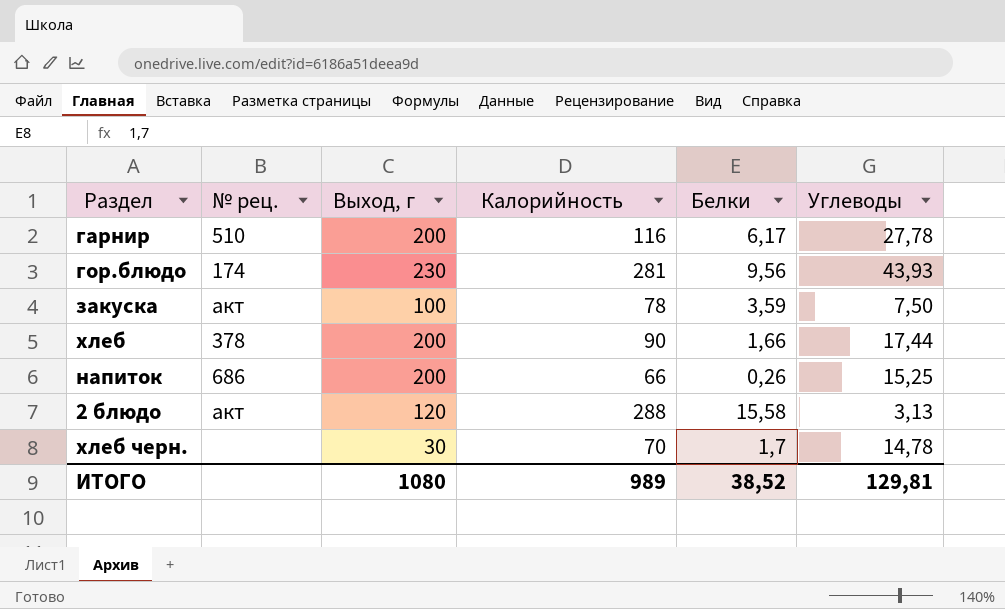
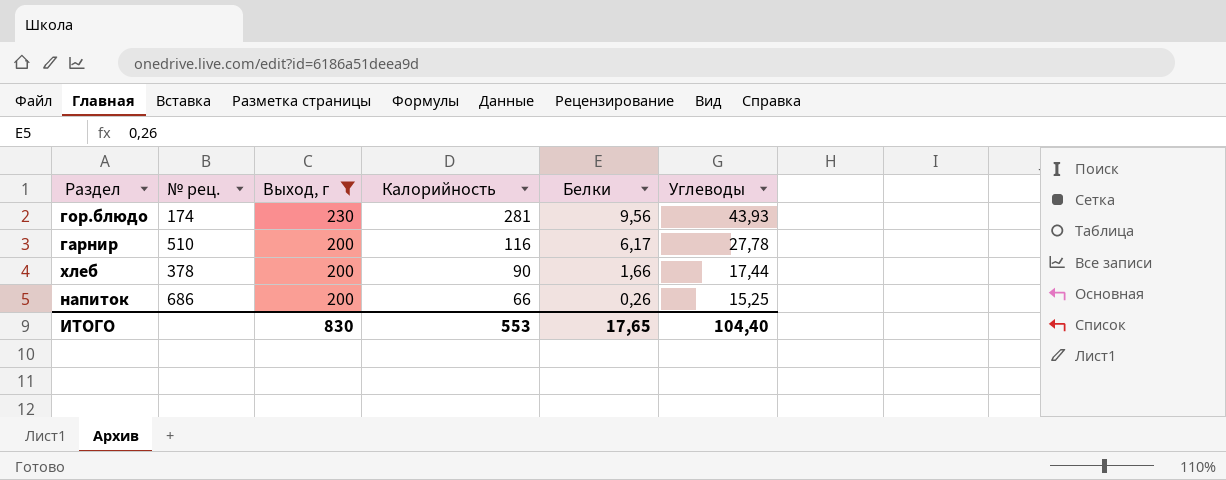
filter: none -> Выход, г >= 200
row order: none -> Выход, г descending
ИТОГО | Выход, г: 1080 -> 830
ИТОГО | Калорийность: 989 -> 553
ИТОГО | Белки: 38,52 -> 17,65
ИТОГО | Углеводы: 129,81 -> 104,40

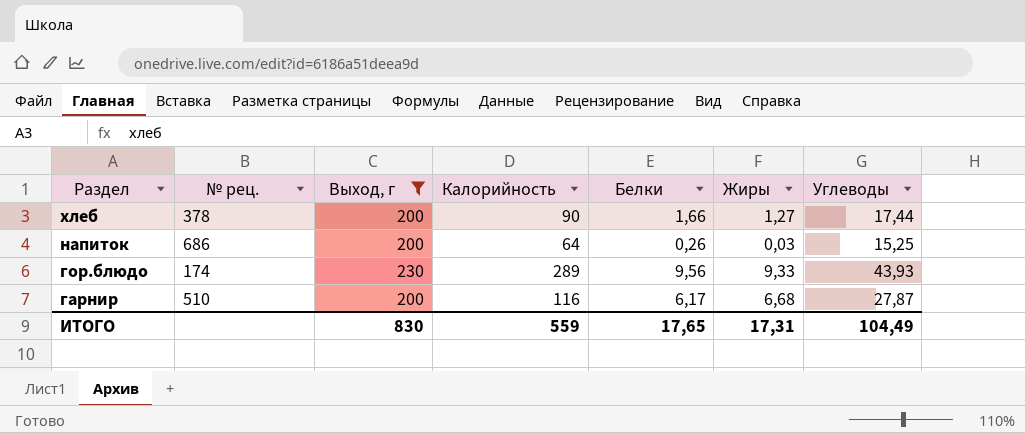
row order: Выход, г descending -> Раздел descending
column Жиры | position: none -> 6
напиток | Калорийность: 66 -> 64
гор.блюдо | Калорийность: 281 -> 289
гарнир | Углеводы: 27,78 -> 27,87
ИТОГО | Калорийность: 553 -> 559
ИТОГО | Углеводы: 104,40 -> 104,49

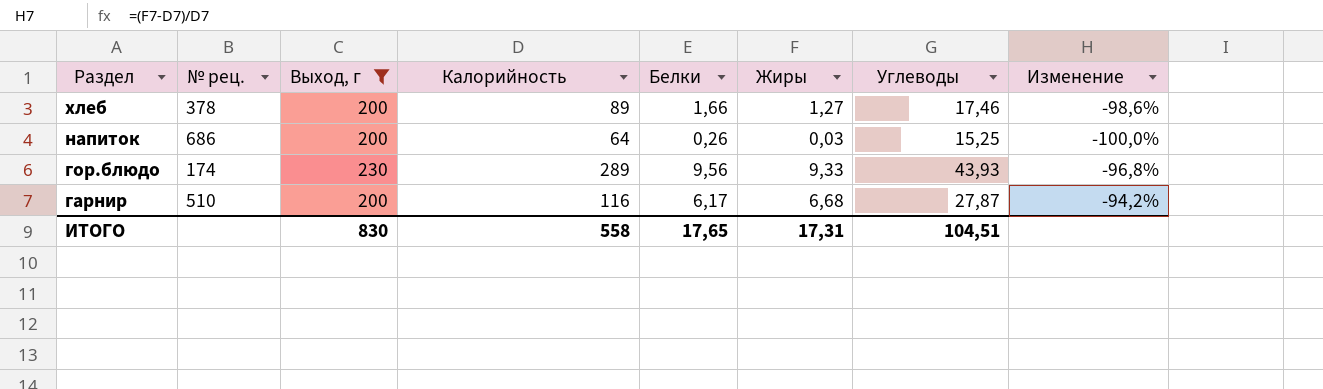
column Изменение | formula: none -> ([Жиры] - [Калорийность]) / [Калорийность]
хлеб | Калорийность: 90 -> 89
хлеб | Углеводы: 17,44 -> 17,46
ИТОГО | Калорийность: 559 -> 558
ИТОГО | Углеводы: 104,49 -> 104,51

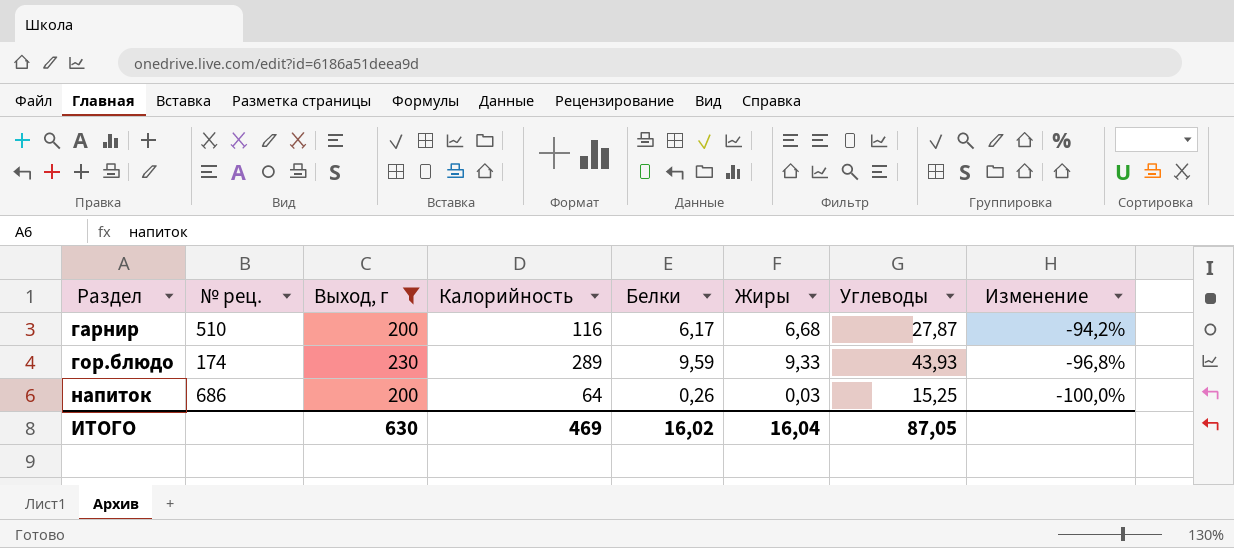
row order: Раздел descending -> Раздел ascending
row хлеб: 378 | 200 | 89 | 1,66 | 1,27 | 17,46 | -98,6% -> none
гор.блюдо | Белки: 9,56 -> 9,59
ИТОГО | Выход, г: 830 -> 630
ИТОГО | Калорийность: 558 -> 469
ИТОГО | Белки: 17,65 -> 16,02
ИТОГО | Жиры: 17,31 -> 16,04
ИТОГО | Углеводы: 104,51 -> 87,05

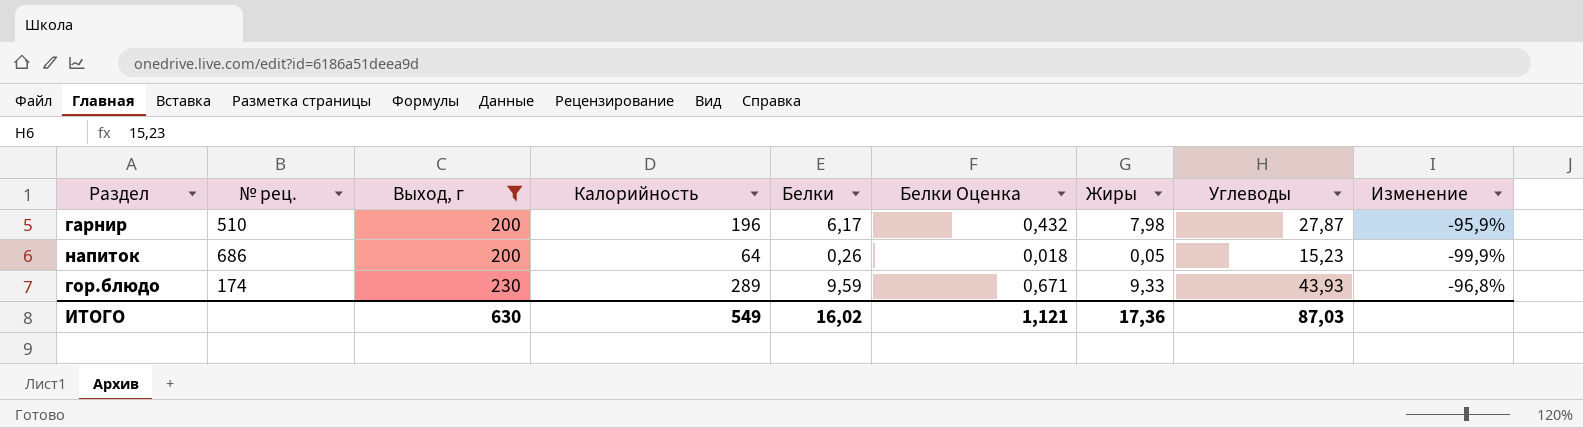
row order: Раздел ascending -> Выход, г ascending
column Белки Оценка | formula: none -> [Белки] * 0,07
гарнир | Калорийность: 116 -> 196
гарнир | Жиры: 6,68 -> 7,98
гарнир | Изменение: -94,2% -> -95,9%
напиток | Жиры: 0,03 -> 0,05
напиток | Углеводы: 15,25 -> 15,23
напиток | Изменение: -100,0% -> -99,9%
ИТОГО | Калорийность: 469 -> 549
ИТОГО | Жиры: 16,04 -> 17,36
ИТОГО | Углеводы: 87,05 -> 87,03

